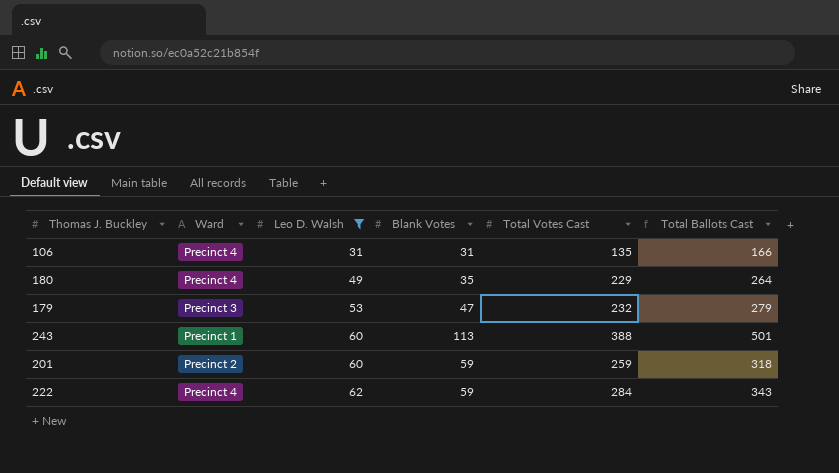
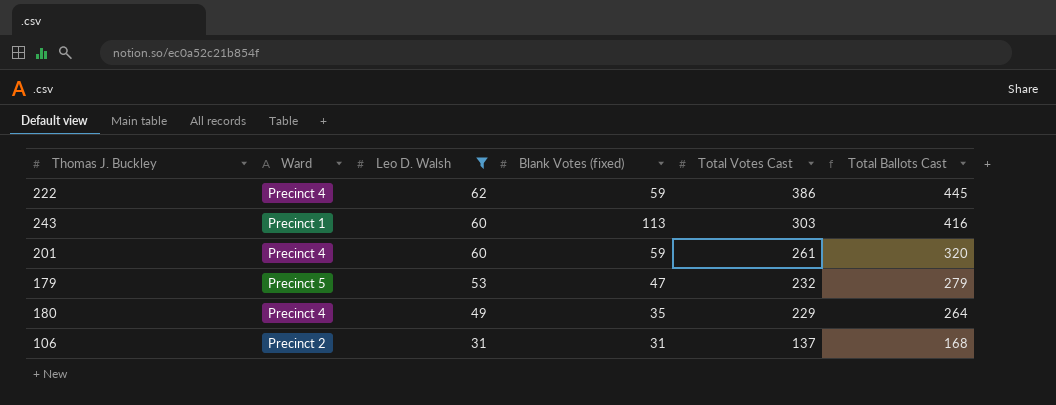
row order: Leo D. Walsh ascending -> Leo D. Walsh descending
column name: Blank Votes -> Blank Votes (fixed)
222 | Total Votes Cast: 284 -> 386
222 | Total Ballots Cast: 343 -> 445
243 | Total Votes Cast: 388 -> 303
243 | Total Ballots Cast: 501 -> 416
201 | Ward: Precinct 2 -> Precinct 4
201 | Total Votes Cast: 259 -> 261
201 | Total Ballots Cast: 318 -> 320
179 | Ward: Precinct 3 -> Precinct 5
106 | Ward: Precinct 4 -> Precinct 2
106 | Total Votes Cast: 135 -> 137
106 | Total Ballots Cast: 166 -> 168

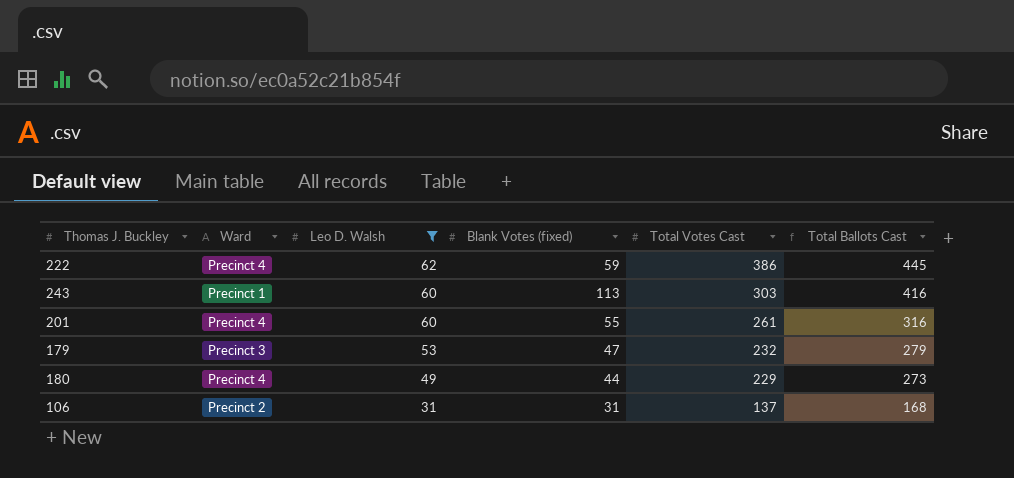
201 | Blank Votes (fixed): 59 -> 55
201 | Total Ballots Cast: 320 -> 316
179 | Ward: Precinct 5 -> Precinct 3
180 | Blank Votes (fixed): 35 -> 44
180 | Total Ballots Cast: 264 -> 273

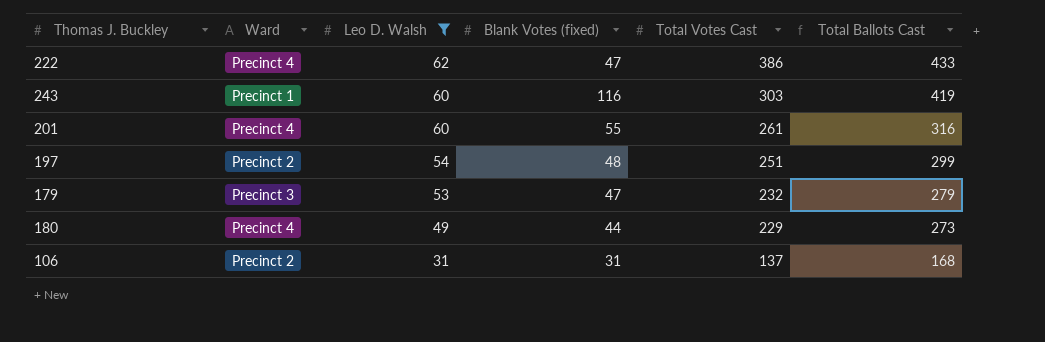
222 | Blank Votes (fixed): 59 -> 47
222 | Total Ballots Cast: 445 -> 433
243 | Blank Votes (fixed): 113 -> 116
243 | Total Ballots Cast: 416 -> 419
row 197: none -> Precinct 2 | 54 | 48 | 251 | 299

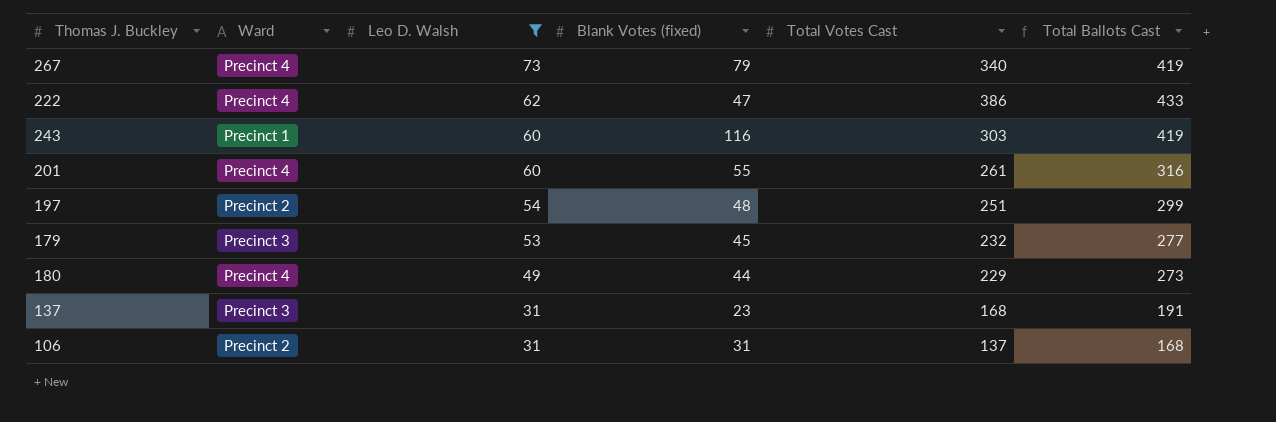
row 267: none -> Precinct 4 | 73 | 79 | 340 | 419
179 | Blank Votes (fixed): 47 -> 45
179 | Total Ballots Cast: 279 -> 277
row 137: none -> Precinct 3 | 31 | 23 | 168 | 191

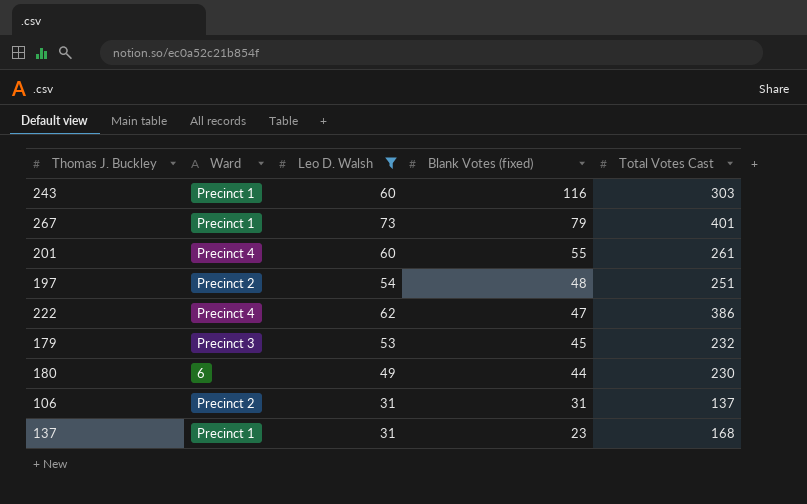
row order: Leo D. Walsh descending -> Blank Votes (fixed) descending
column Total Ballots Cast | formula: [Blank Votes (fixed)] + [Total Votes Cast] -> none
267 | Ward: Precinct 4 -> Precinct 1
267 | Total Votes Cast: 340 -> 401
180 | Ward: Precinct 4 -> 6
180 | Total Votes Cast: 229 -> 230
137 | Ward: Precinct 3 -> Precinct 1

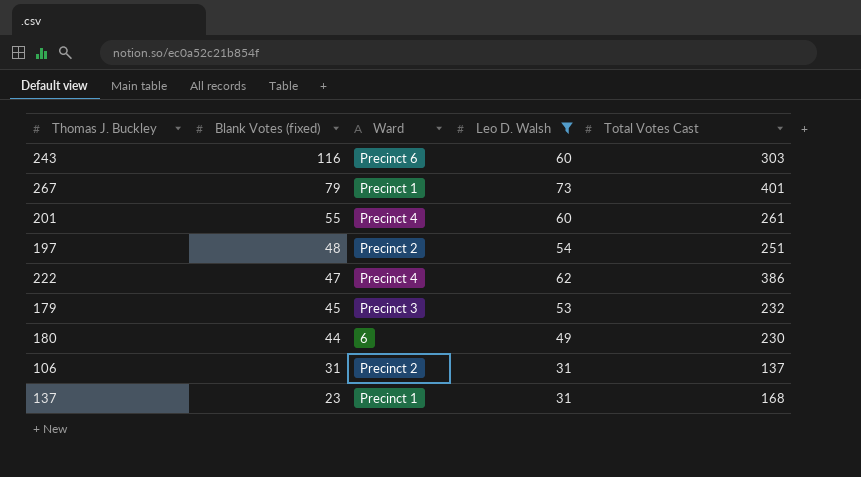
column Blank Votes (fixed) | position: 4 -> 2
243 | Ward: Precinct 1 -> Precinct 6

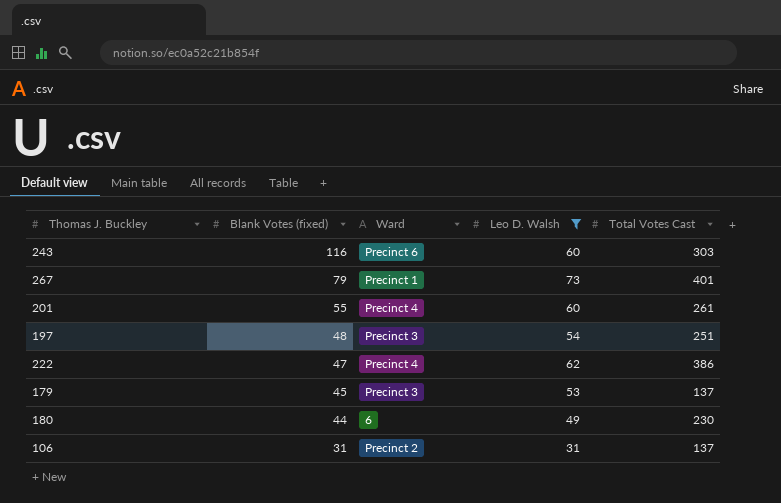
row 137: 23 | Precinct 1 | 31 | 168 -> none
197 | Ward: Precinct 2 -> Precinct 3
179 | Total Votes Cast: 232 -> 137

